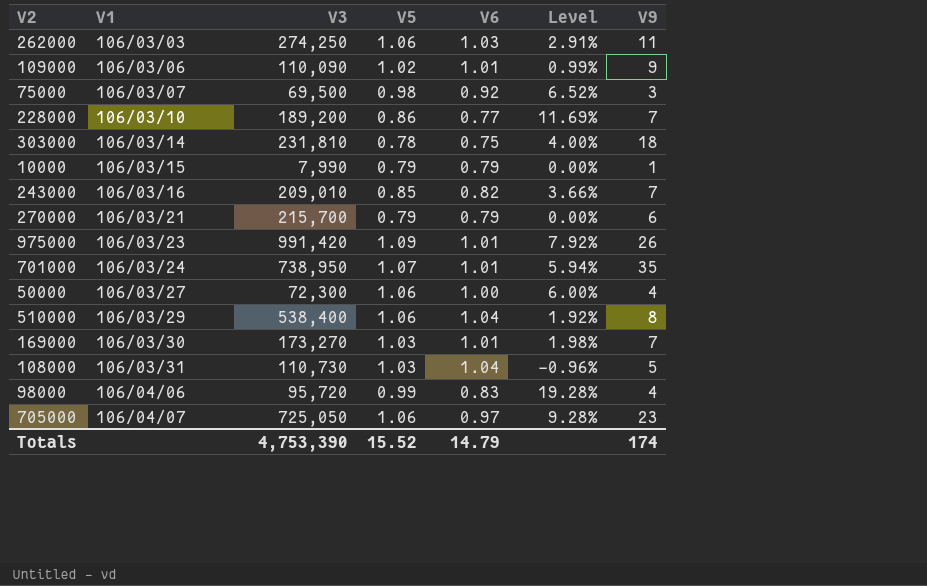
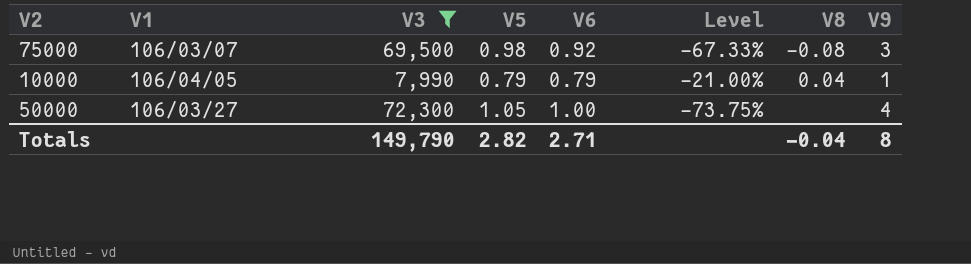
filter: none -> V3 <= 72,300
column Level | formula: ([V5] - [V6]) / [V6] -> ([V5] - [V9]) / [V9]
column V8 | position: none -> 7
10000 | V1: 106/03/15 -> 106/04/05
50000 | V5: 1.06 -> 1.05
Totals | V3: 4,753,390 -> 149,790
Totals | V5: 15.52 -> 2.82
Totals | V6: 14.79 -> 2.71
Totals | V9: 174 -> 8

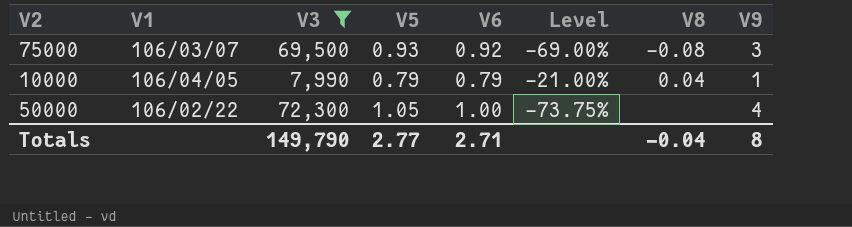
75000 | V5: 0.98 -> 0.93
75000 | Level: -67.33% -> -69.00%
50000 | V1: 106/03/27 -> 106/02/22
Totals | V5: 2.82 -> 2.77

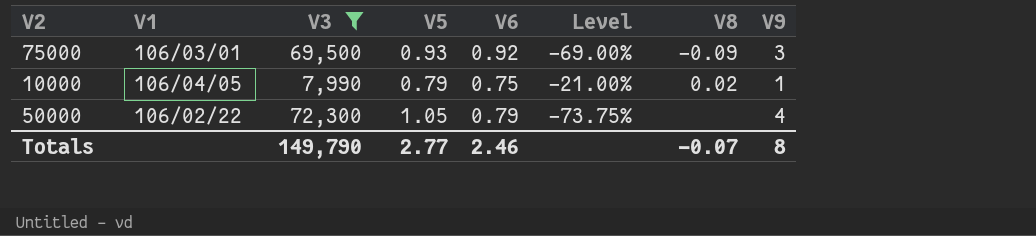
75000 | V1: 106/03/07 -> 106/03/01
75000 | V8: -0.08 -> -0.09
10000 | V6: 0.79 -> 0.75
10000 | V8: 0.04 -> 0.02
50000 | V6: 1.00 -> 0.79
Totals | V6: 2.71 -> 2.46
Totals | V8: -0.04 -> -0.07

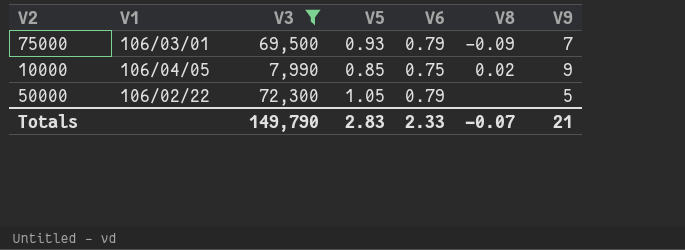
column Level | formula: ([V5] - [V9]) / [V9] -> none
75000 | V6: 0.92 -> 0.79
75000 | V9: 3 -> 7
10000 | V5: 0.79 -> 0.85
10000 | V9: 1 -> 9
50000 | V9: 4 -> 5
Totals | V5: 2.77 -> 2.83
Totals | V6: 2.46 -> 2.33
Totals | V9: 8 -> 21

